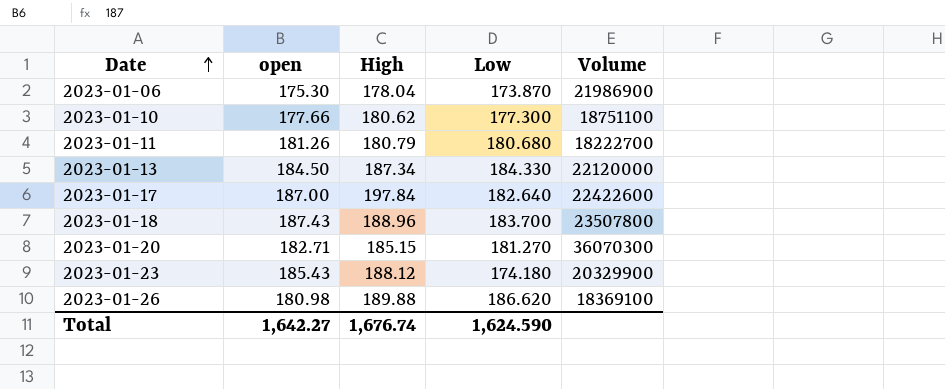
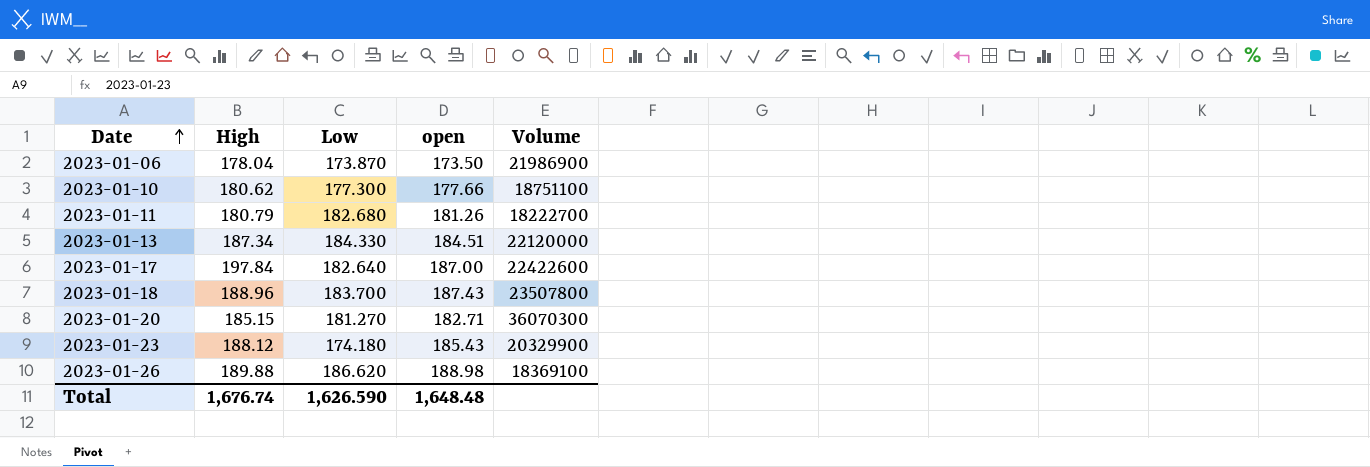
column open | position: 2 -> 4
2023-01-06 | open: 175.30 -> 173.50
2023-01-11 | Low: 180.680 -> 182.680
2023-01-13 | open: 184.50 -> 184.51
2023-01-26 | open: 180.98 -> 188.98
Total | Low: 1,624.590 -> 1,626.590
Total | open: 1,642.27 -> 1,648.48

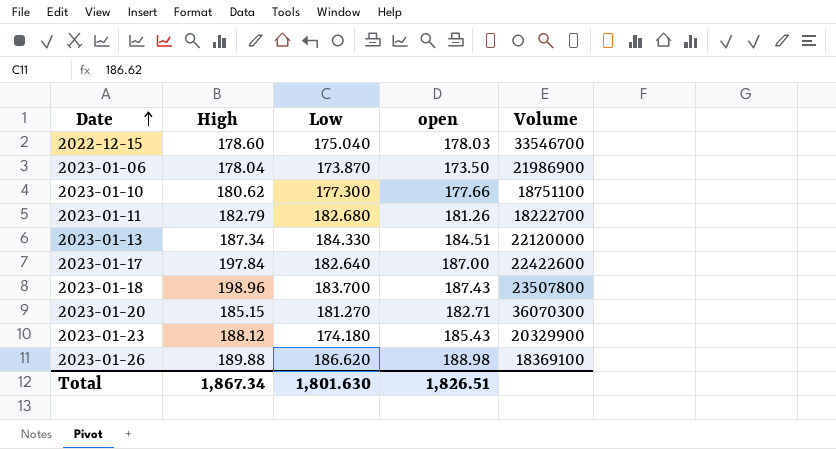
row 2022-12-15: none -> 178.60 | 175.040 | 178.03 | 33546700
2023-01-11 | High: 180.79 -> 182.79
2023-01-18 | High: 188.96 -> 198.96
Total | High: 1,676.74 -> 1,867.34
Total | Low: 1,626.590 -> 1,801.630
Total | open: 1,648.48 -> 1,826.51

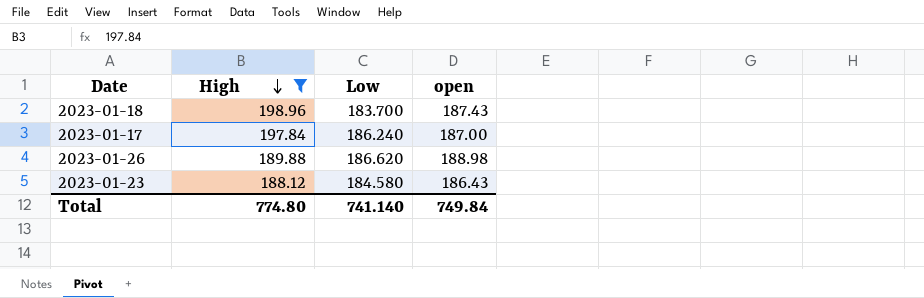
filter: none -> High >= 188.12
row order: Date ascending -> High descending
column Volume | position: 5 -> none
2023-01-17 | Low: 182.640 -> 186.240
2023-01-23 | Low: 174.180 -> 184.580
2023-01-23 | open: 185.43 -> 186.43
Total | High: 1,867.34 -> 774.80
Total | Low: 1,801.630 -> 741.140
Total | open: 1,826.51 -> 749.84

